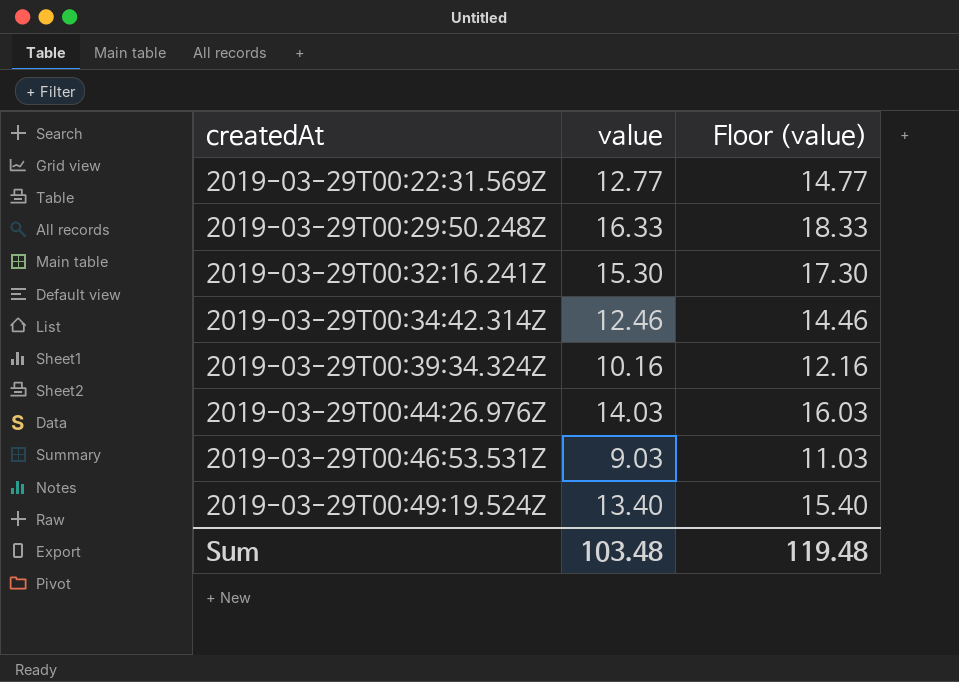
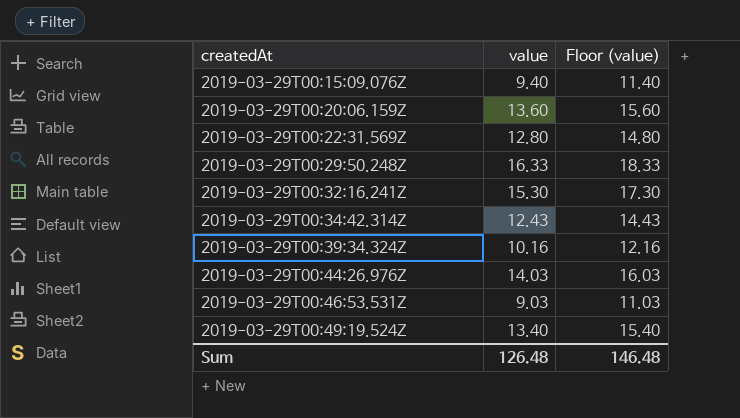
row 2019-03-29T00:15:09.076Z: none -> 9.40 | 11.40
row 2019-03-29T00:20:06.159Z: none -> 13.60 | 15.60
2019-03-29T00:22:31.569Z | value: 12.77 -> 12.80
2019-03-29T00:22:31.569Z | Floor (value): 14.77 -> 14.80
2019-03-29T00:34:42.314Z | value: 12.46 -> 12.43
2019-03-29T00:34:42.314Z | Floor (value): 14.46 -> 14.43
Sum | value: 103.48 -> 126.48
Sum | Floor (value): 119.48 -> 146.48

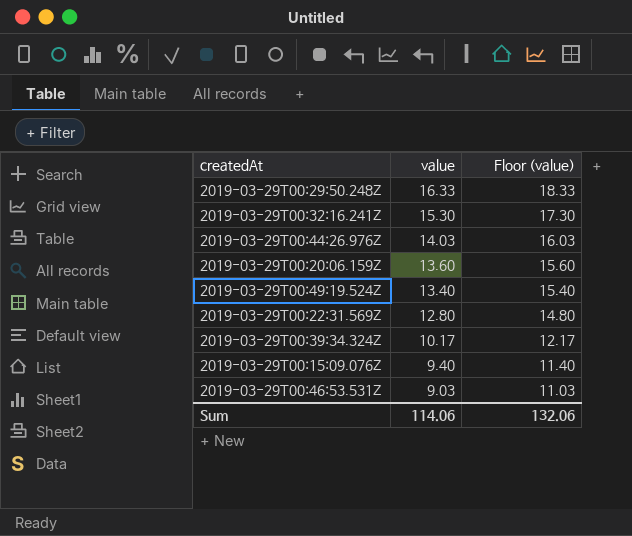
row order: createdAt ascending -> value descending
row 2019-03-29T00:34:42.314Z: 12.43 | 14.43 -> none
2019-03-29T00:39:34.324Z | value: 10.16 -> 10.17
2019-03-29T00:39:34.324Z | Floor (value): 12.16 -> 12.17
Sum | value: 126.48 -> 114.06
Sum | Floor (value): 146.48 -> 132.06

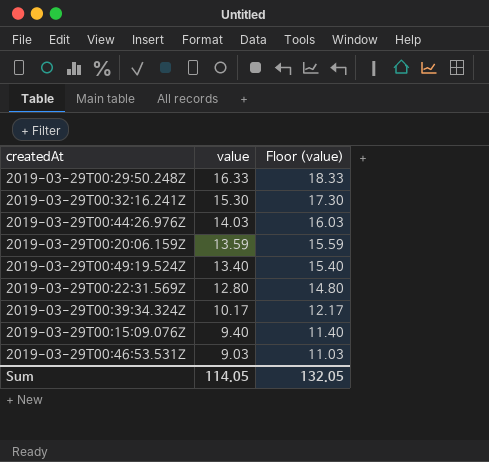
2019-03-29T00:20:06.159Z | value: 13.60 -> 13.59
2019-03-29T00:20:06.159Z | Floor (value): 15.60 -> 15.59
Sum | value: 114.06 -> 114.05
Sum | Floor (value): 132.06 -> 132.05

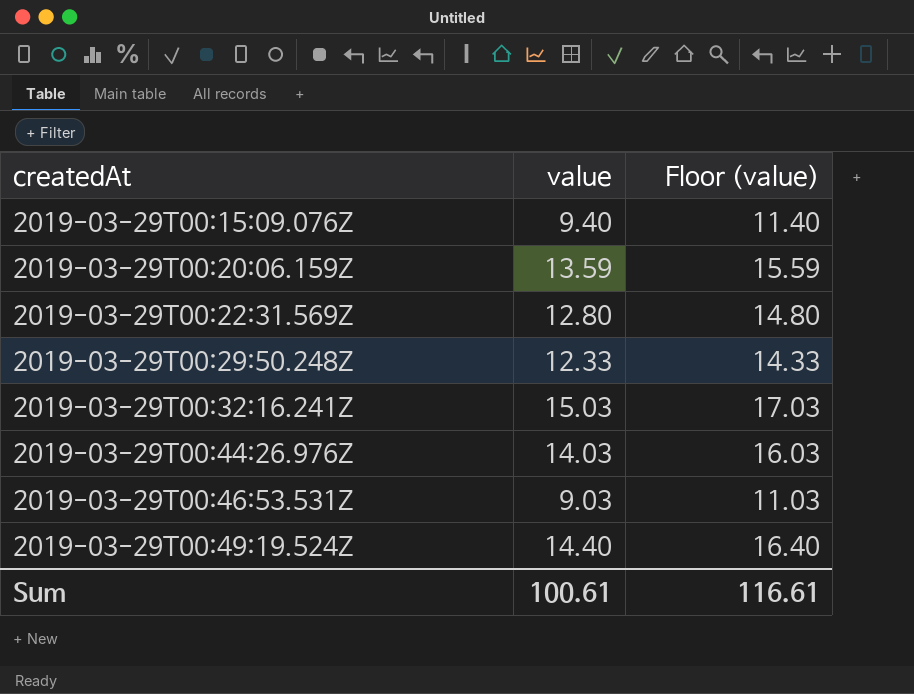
row order: value descending -> createdAt ascending
row 2019-03-29T00:39:34.324Z: 10.17 | 12.17 -> none
2019-03-29T00:29:50.248Z | value: 16.33 -> 12.33
2019-03-29T00:29:50.248Z | Floor (value): 18.33 -> 14.33
2019-03-29T00:32:16.241Z | value: 15.30 -> 15.03
2019-03-29T00:32:16.241Z | Floor (value): 17.30 -> 17.03
2019-03-29T00:49:19.524Z | value: 13.40 -> 14.40
2019-03-29T00:49:19.524Z | Floor (value): 15.40 -> 16.40
Sum | value: 114.05 -> 100.61
Sum | Floor (value): 132.05 -> 116.61

